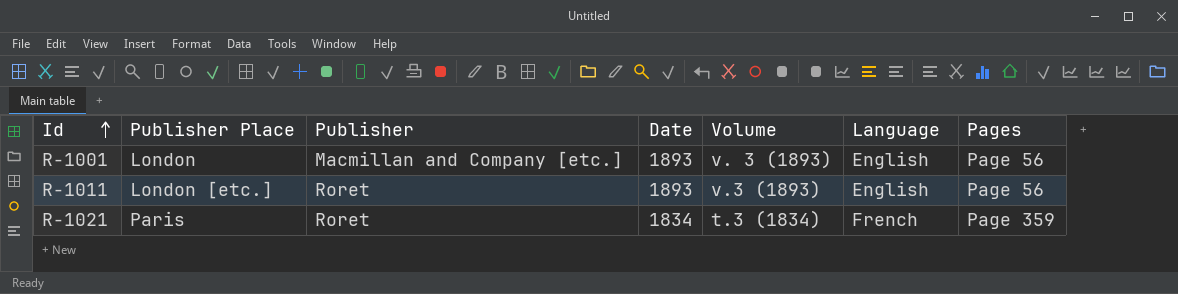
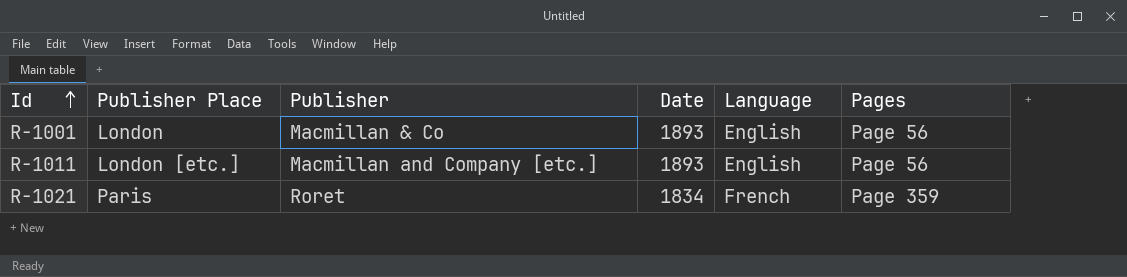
column Volume | position: 5 -> none
R-1001 | Publisher: Macmillan and Company [etc.] -> Macmillan & Co
R-1011 | Publisher: Roret -> Macmillan and Company [etc.]

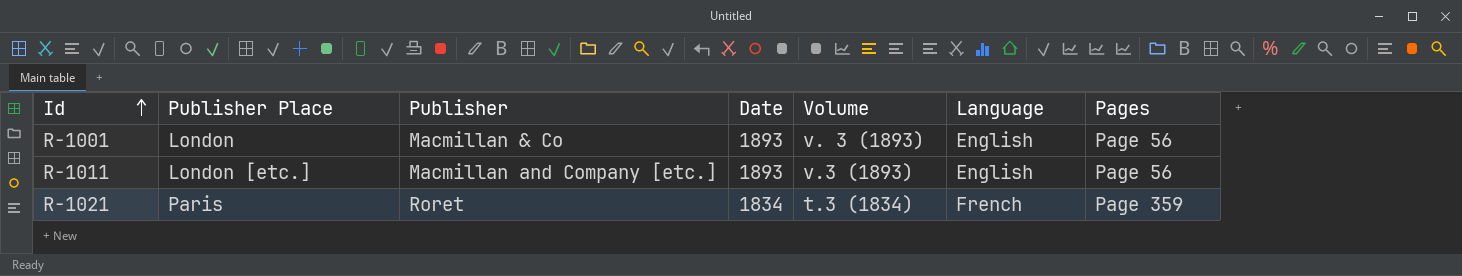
column Volume | position: none -> 5

